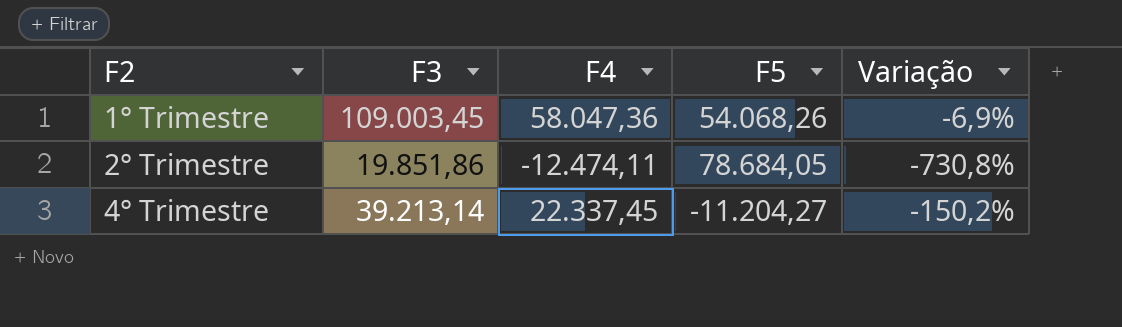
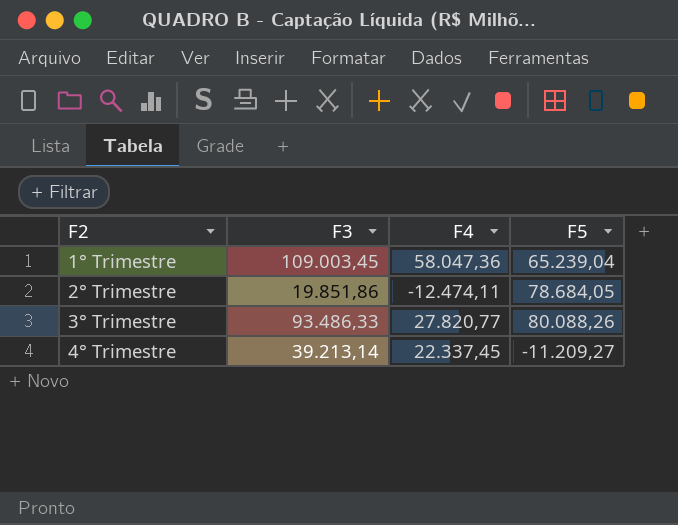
column Variação | formula: ([F5] - [F4]) / [F4] -> none
1° Trimestre | F5: 54.068,26 -> 65.239,04
row 3° Trimestre: none -> 93.486,33 | 27.820,77 | 80.088,26
4° Trimestre | F5: -11.204,27 -> -11.209,27

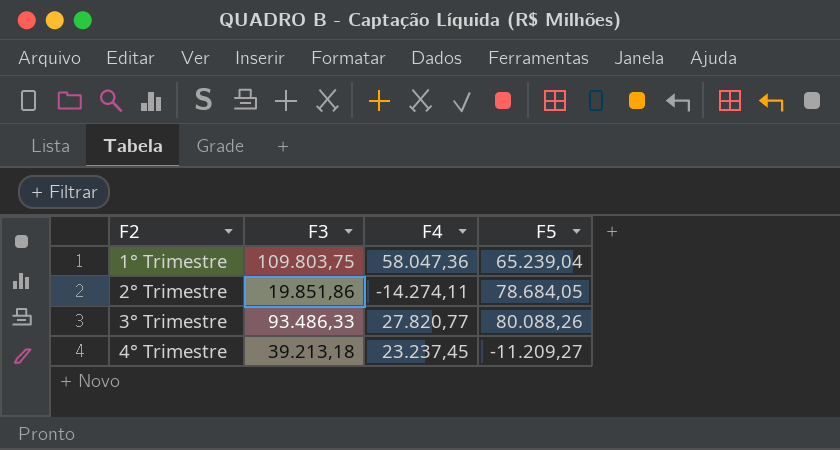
1° Trimestre | F3: 109.003,45 -> 109.803,75
2° Trimestre | F4: -12.474,11 -> -14.274,11
4° Trimestre | F3: 39.213,14 -> 39.213,18
4° Trimestre | F4: 22.337,45 -> 23.237,45

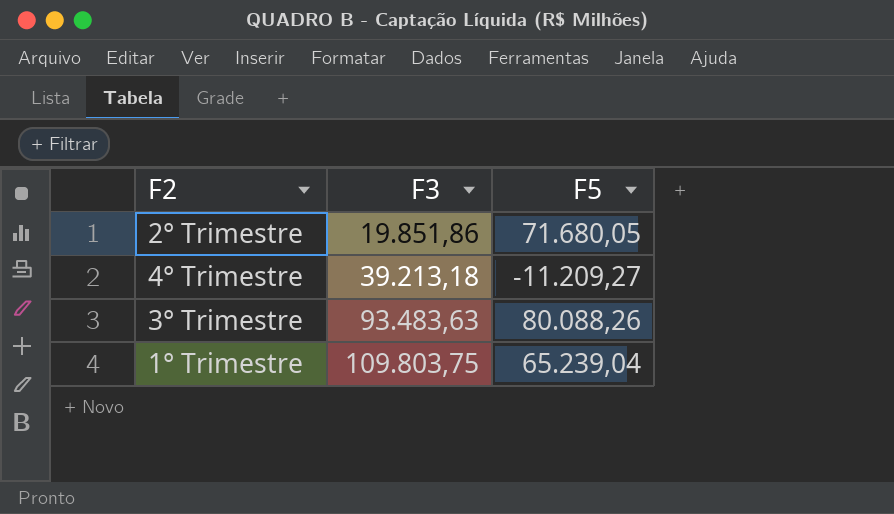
row order: F2 ascending -> F3 ascending
column F4 | position: 3 -> none
2° Trimestre | F5: 78.684,05 -> 71.680,05
3° Trimestre | F3: 93.486,33 -> 93.483,63

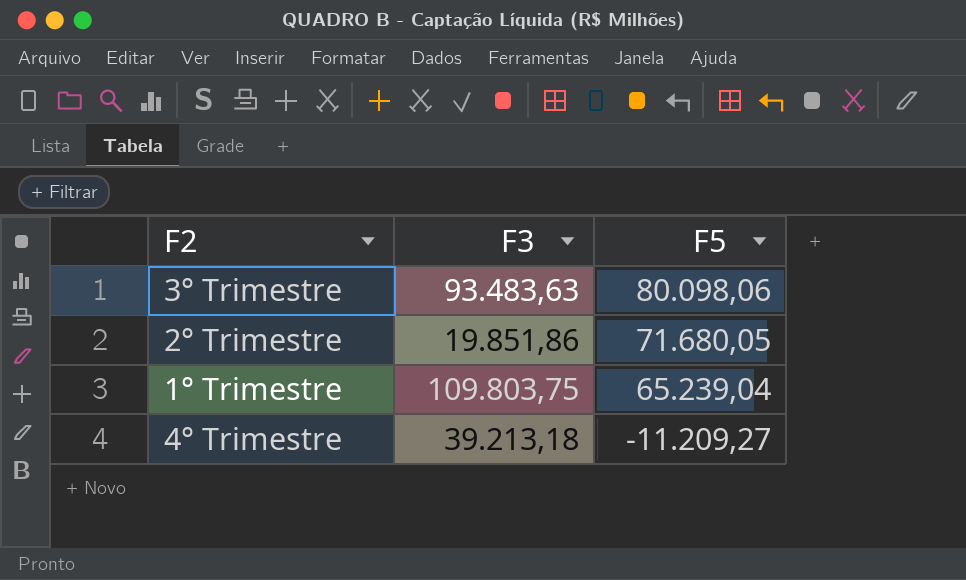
row order: F3 ascending -> F5 descending
3° Trimestre | F5: 80.088,26 -> 80.098,06

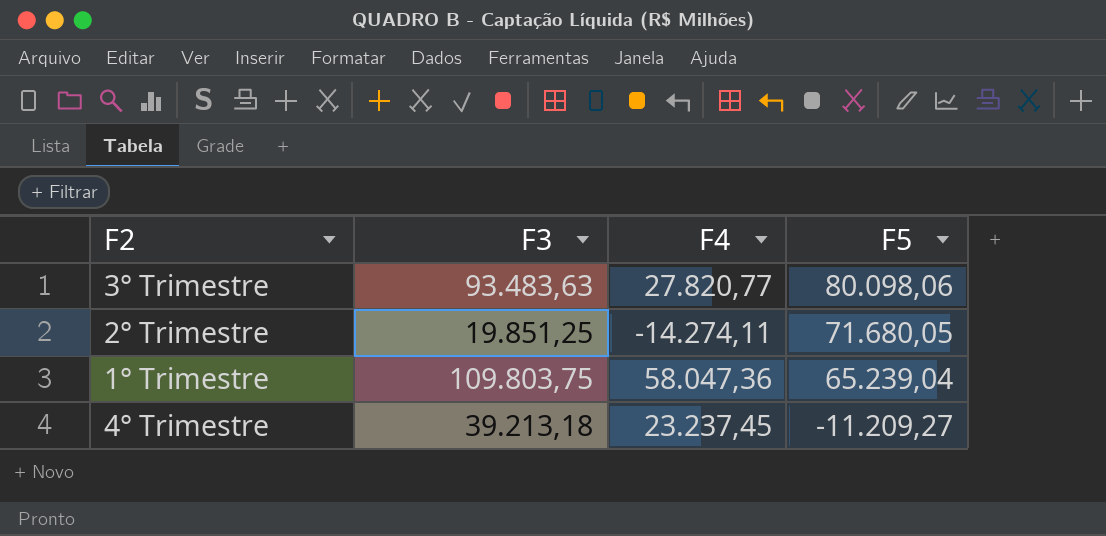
column F4 | position: none -> 3
2° Trimestre | F3: 19.851,86 -> 19.851,25

